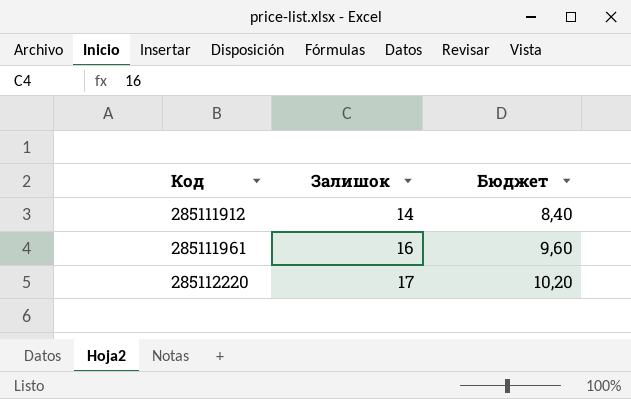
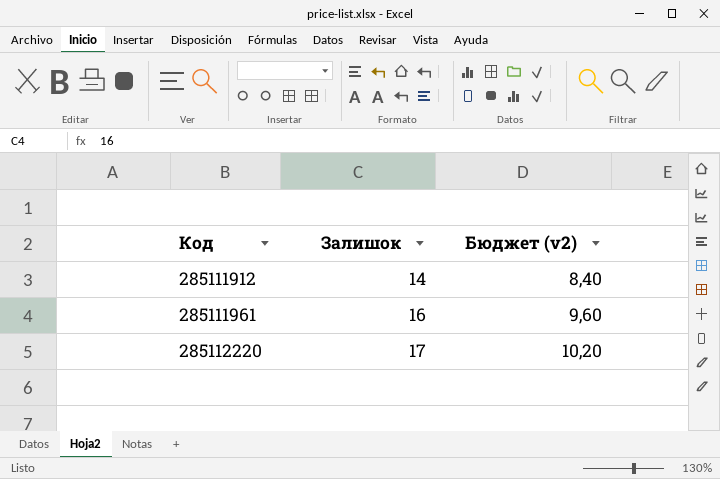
column name: Бюджет -> Бюджет (v2)

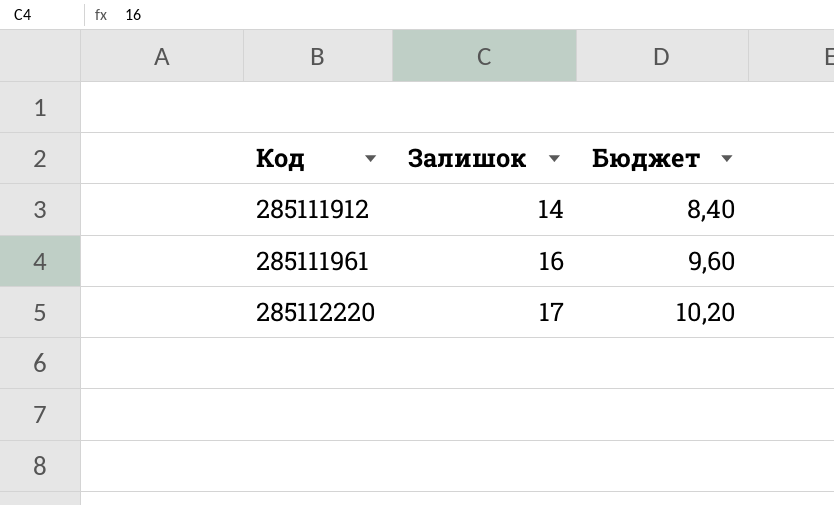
column name: Бюджет (v2) -> Бюджет

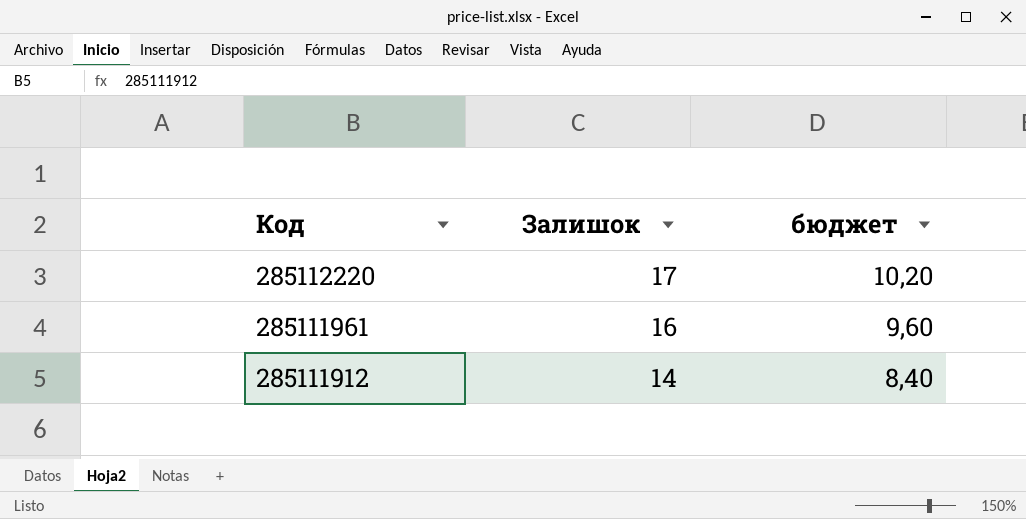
row order: Код ascending -> Код descending
column name: Бюджет -> бюджет

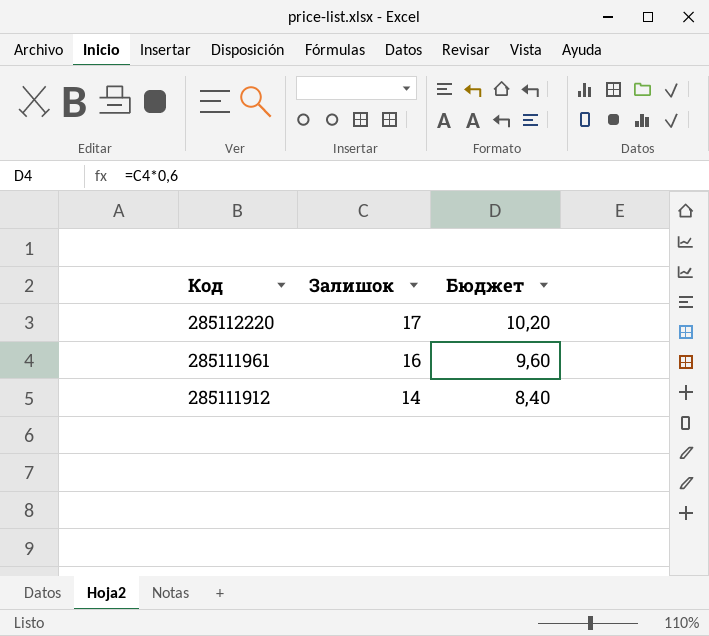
column name: бюджет -> Бюджет

